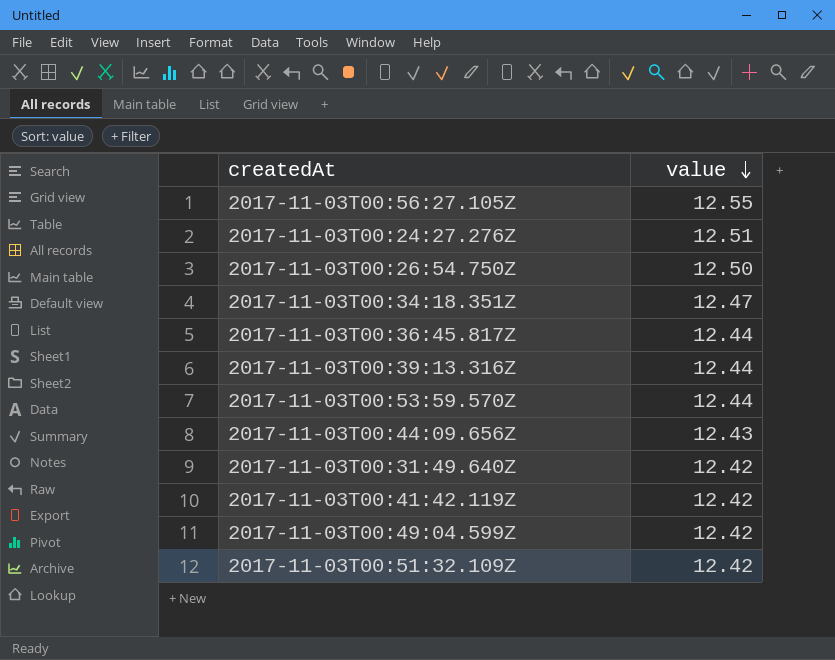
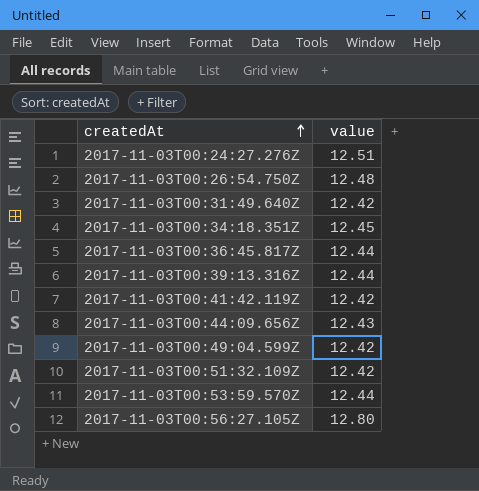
row order: value descending -> createdAt ascending
2017-11-03T00:26:54.750Z | value: 12.50 -> 12.48
2017-11-03T00:34:18.351Z | value: 12.47 -> 12.45
2017-11-03T00:56:27.105Z | value: 12.55 -> 12.80

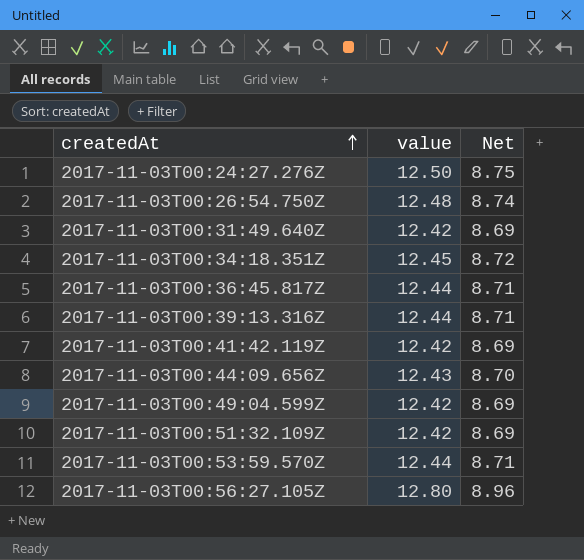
column Net | formula: none -> [value] * 0.7
2017-11-03T00:24:27.276Z | value: 12.51 -> 12.50

